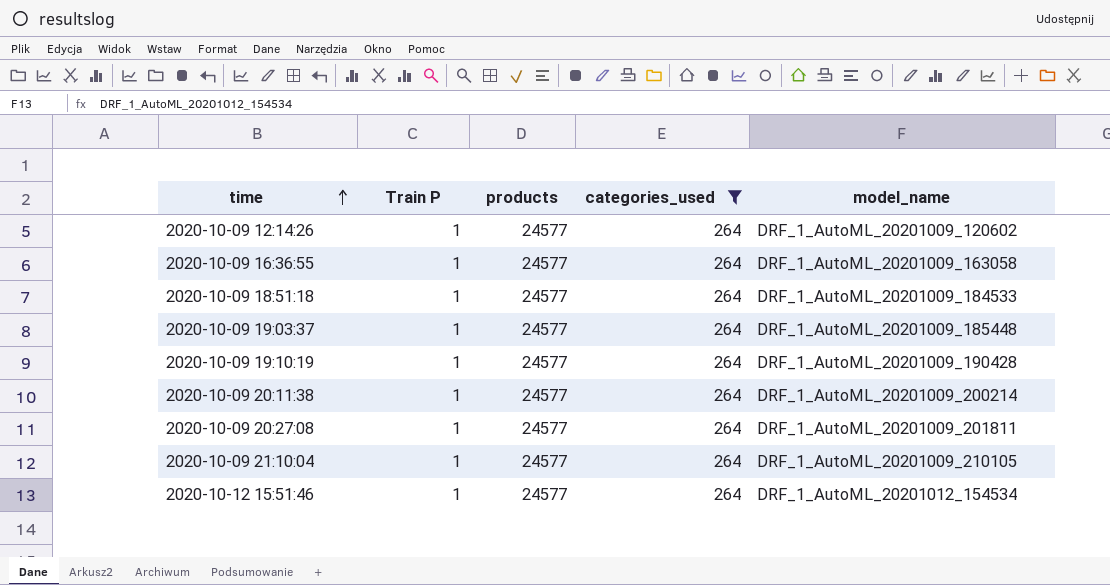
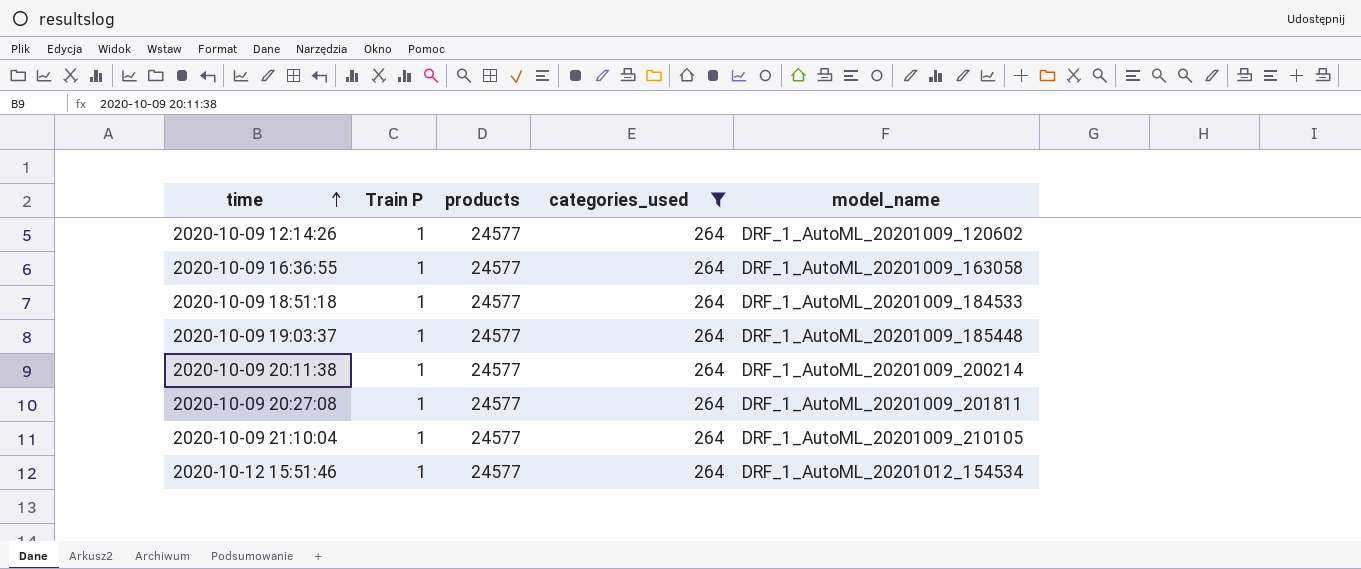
row 2020-10-09 19:10:19: 1 | 24577 | 264 | DRF_1_AutoML_20201009_190428 -> none

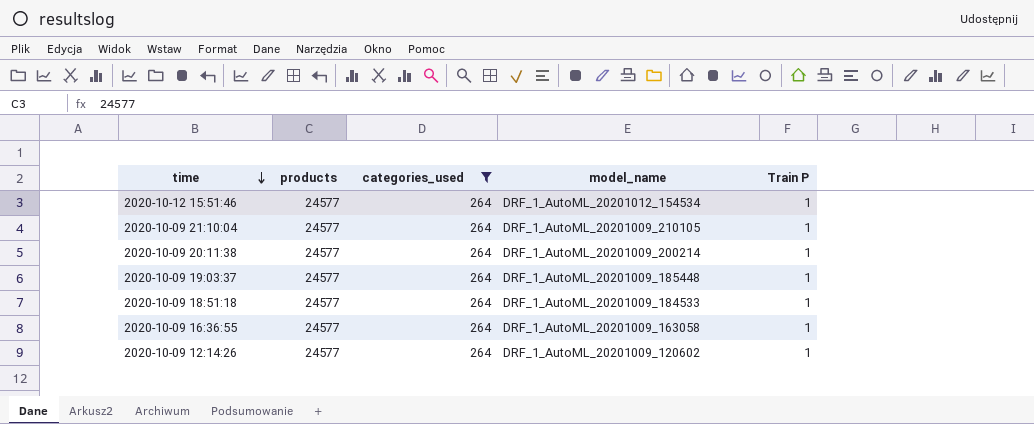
row order: time ascending -> time descending
column Train P | position: 2 -> 5
row 2020-10-09 20:27:08: 1 | 24577 | 264 | DRF_1_AutoML_20201009_201811 -> none

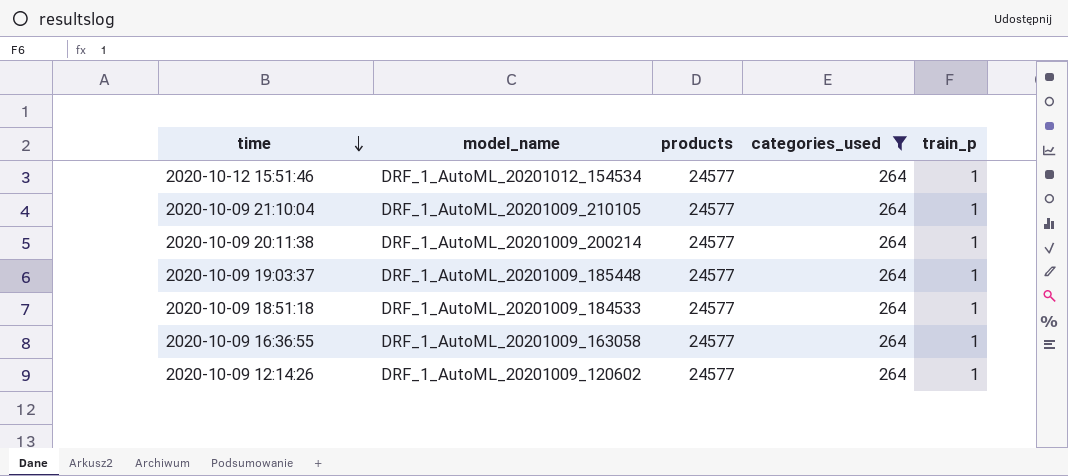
column model_name | position: 4 -> 2
column name: Train P -> train_p

